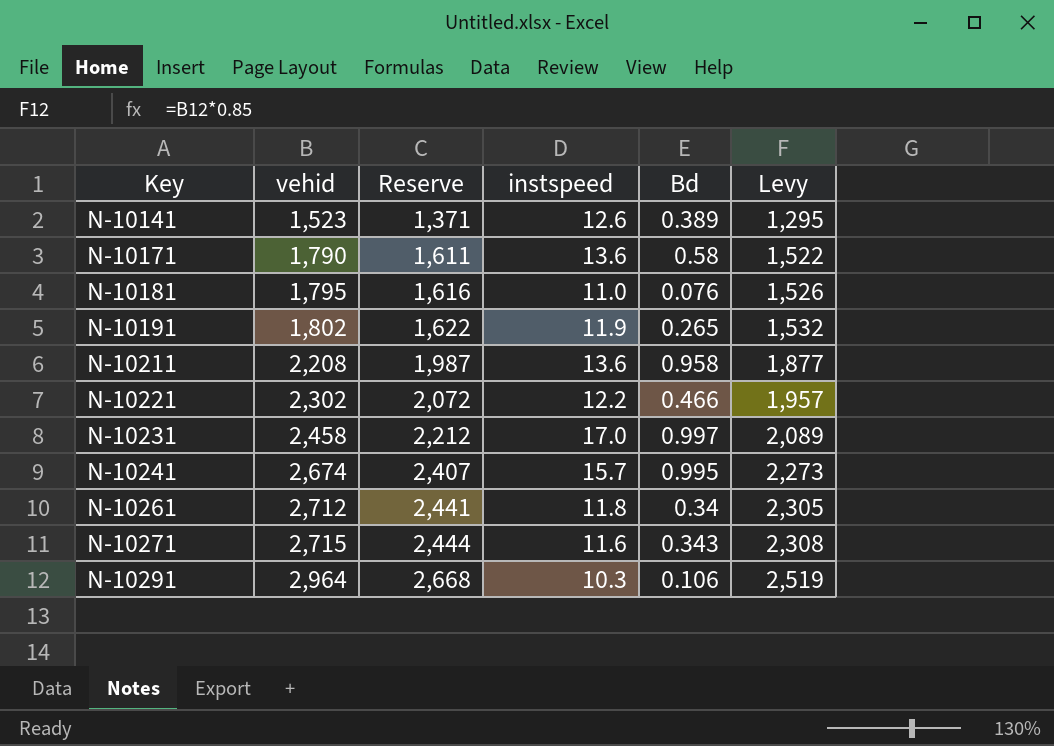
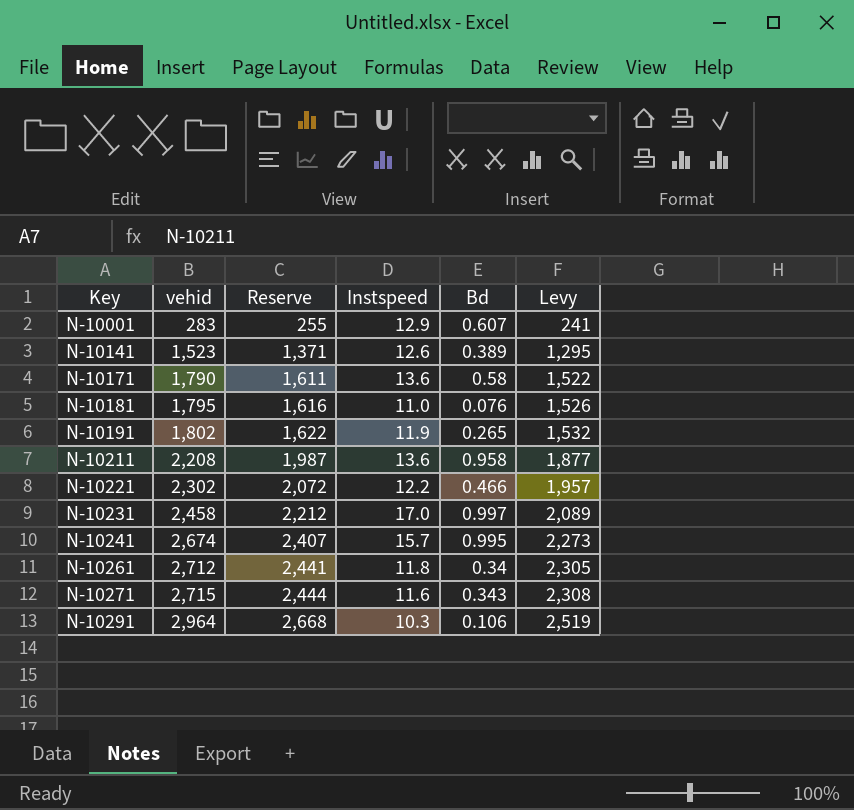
column name: instspeed -> Instspeed
row N-10001: none -> 283 | 255 | 12.9 | 0.607 | 241

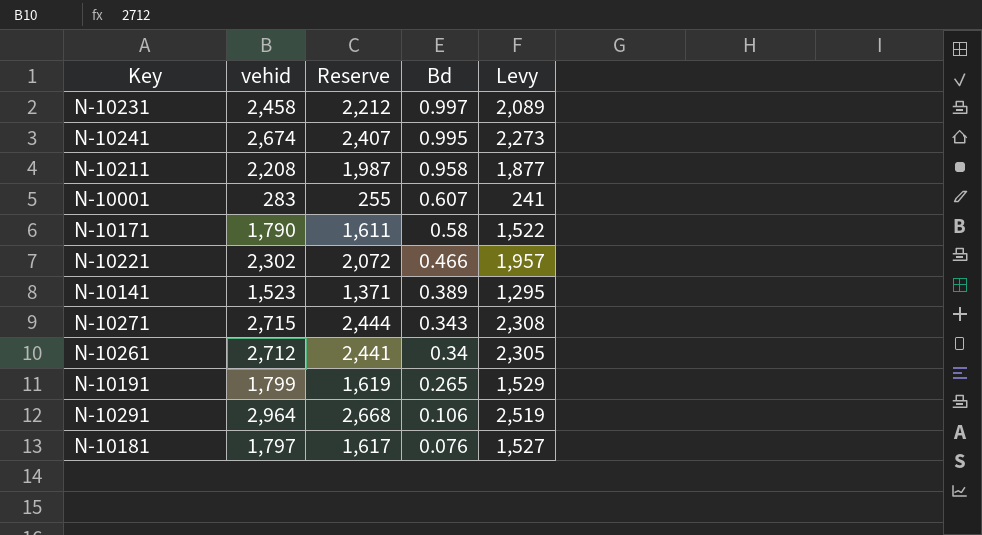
row order: Key ascending -> Bd descending
column Instspeed | position: 4 -> none
N-10191 | vehid: 1,802 -> 1,799
N-10191 | Reserve: 1,622 -> 1,619
N-10191 | Levy: 1,532 -> 1,529
N-10181 | vehid: 1,795 -> 1,797
N-10181 | Reserve: 1,616 -> 1,617
N-10181 | Levy: 1,526 -> 1,527

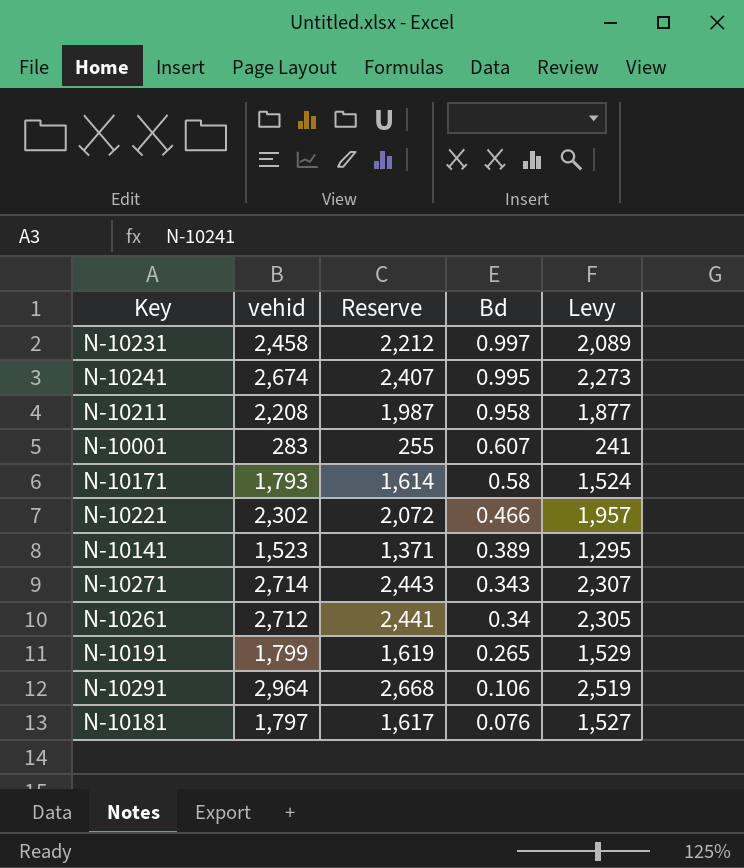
N-10171 | vehid: 1,790 -> 1,793
N-10171 | Reserve: 1,611 -> 1,614
N-10171 | Levy: 1,522 -> 1,524
N-10271 | vehid: 2,715 -> 2,714
N-10271 | Reserve: 2,444 -> 2,443
N-10271 | Levy: 2,308 -> 2,307

